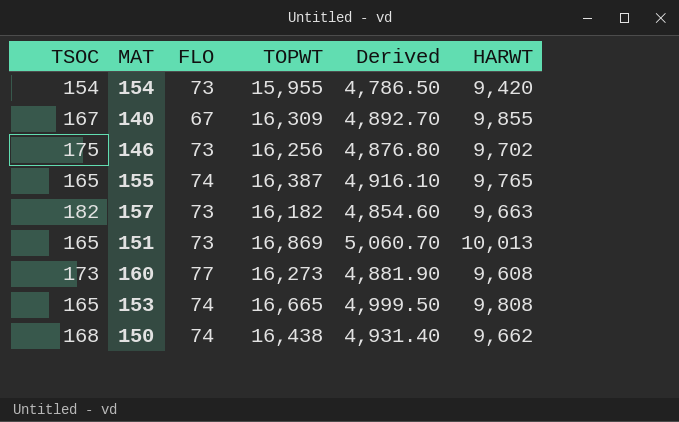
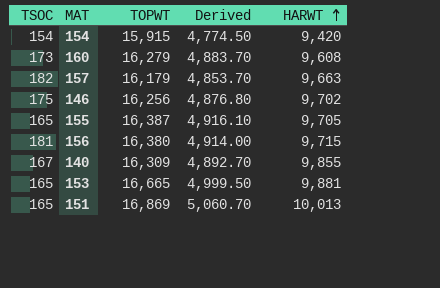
row order: none -> HARWT ascending
column FLO | position: 3 -> none
row 150: 168 | 74 | 16,438 | 4,931.40 | 9,662 -> none
154 | TOPWT: 15,955 -> 15,915
154 | Derived: 4,786.50 -> 4,774.50
160 | TOPWT: 16,273 -> 16,279
160 | Derived: 4,881.90 -> 4,883.70
157 | TOPWT: 16,182 -> 16,179
157 | Derived: 4,854.60 -> 4,853.70
155 | HARWT: 9,765 -> 9,705
row 156: none -> 181 | 16,380 | 4,914.00 | 9,715
153 | HARWT: 9,808 -> 9,881

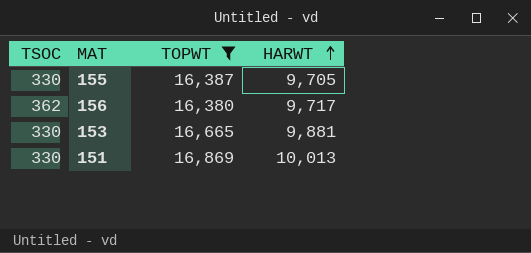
filter: none -> TOPWT >= 16,380
column Derived | formula: [TOPWT] * 0.3 -> none
155 | TSOC: 165 -> 330
156 | TSOC: 181 -> 362
156 | HARWT: 9,715 -> 9,717
153 | TSOC: 165 -> 330
151 | TSOC: 165 -> 330

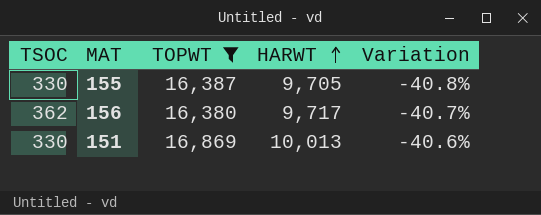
column Variation | formula: none -> ([HARWT] - [TOPWT]) / [TOPWT]
row 153: 330 | 16,665 | 9,881 -> none

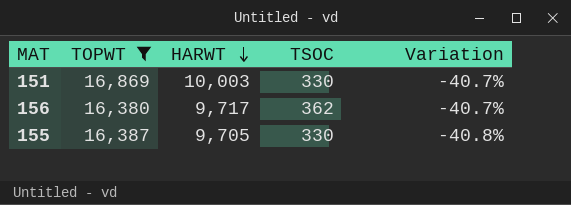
row order: HARWT ascending -> HARWT descending
column TSOC | position: 1 -> 4
151 | HARWT: 10,013 -> 10,003
151 | Variation: -40.6% -> -40.7%

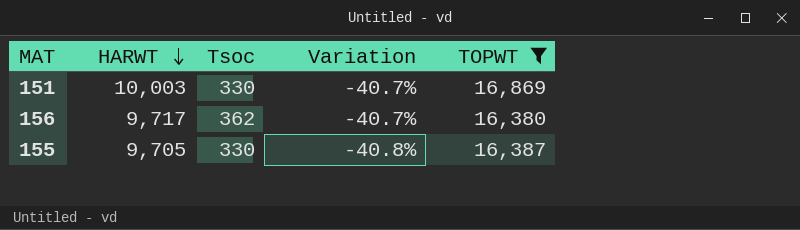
column name: TSOC -> Tsoc
column TOPWT | position: 2 -> 5

